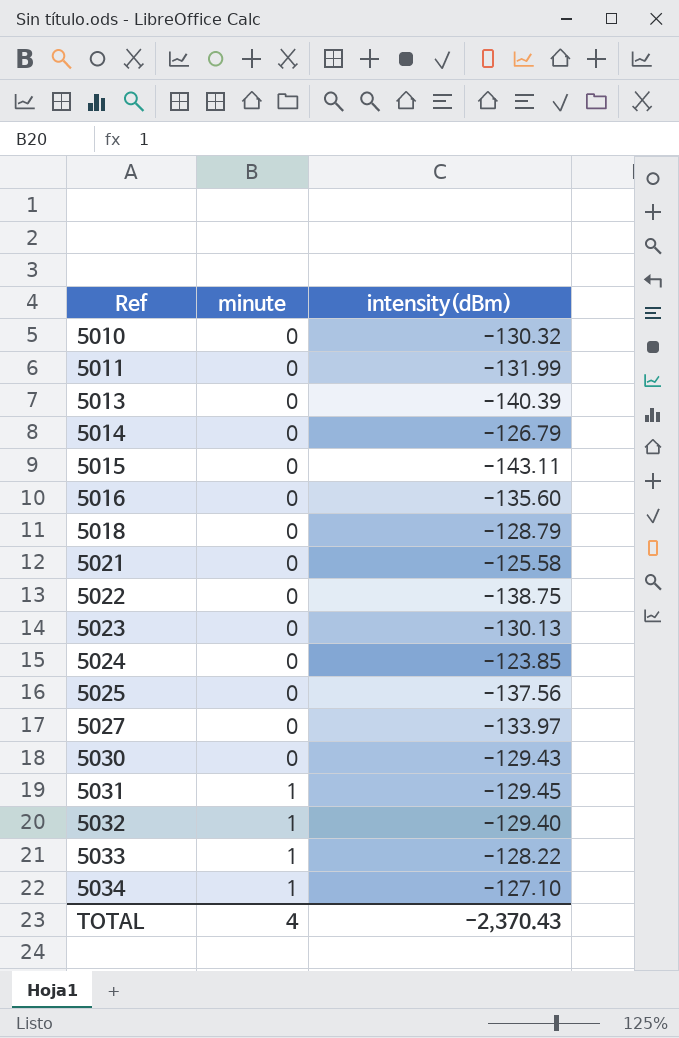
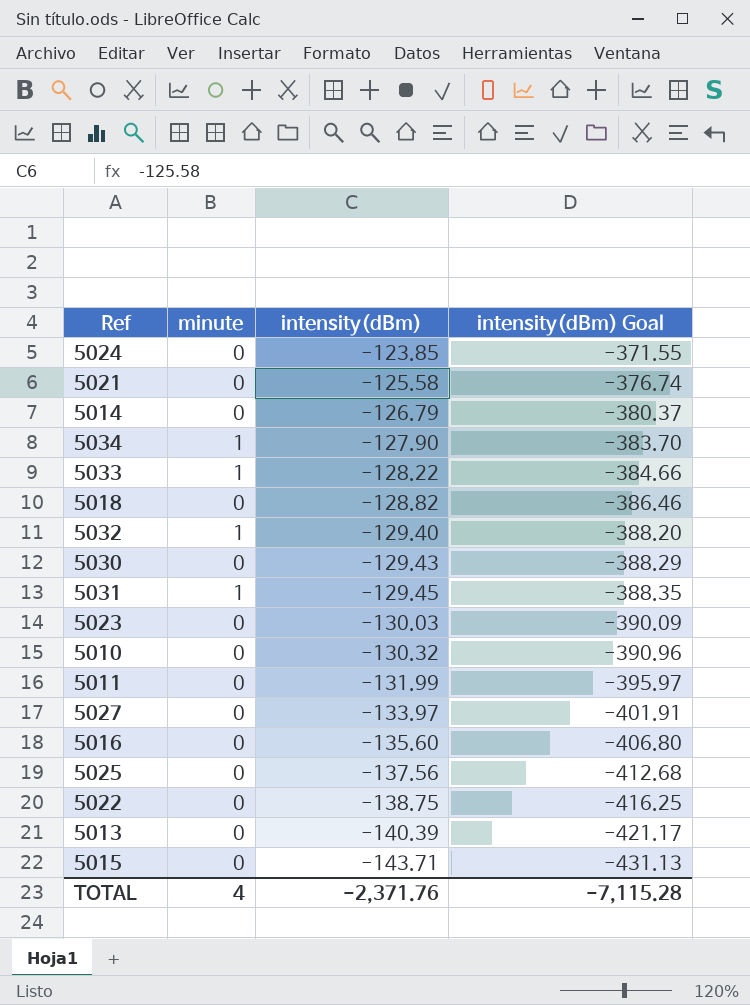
row order: Ref ascending -> intensity(dBm) descending
column intensity(dBm) Goal | formula: none -> [intensity(dBm)] * 3
5034 | intensity(dBm): -127.10 -> -127.90
5018 | intensity(dBm): -128.79 -> -128.82
5023 | intensity(dBm): -130.13 -> -130.03
5015 | intensity(dBm): -143.11 -> -143.71
TOTAL | intensity(dBm): -2,370.43 -> -2,371.76

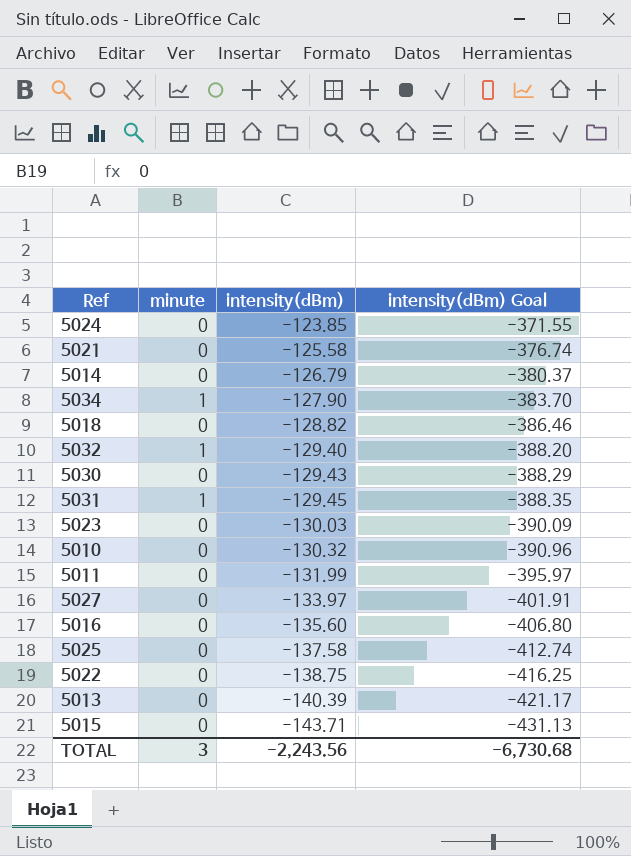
row 5033: 1 | -128.22 | -384.66 -> none
5025 | intensity(dBm): -137.56 -> -137.58
5025 | intensity(dBm) Goal: -412.68 -> -412.74
TOTAL | minute: 4 -> 3
TOTAL | intensity(dBm): -2,371.76 -> -2,243.56
TOTAL | intensity(dBm) Goal: -7,115.28 -> -6,730.68

